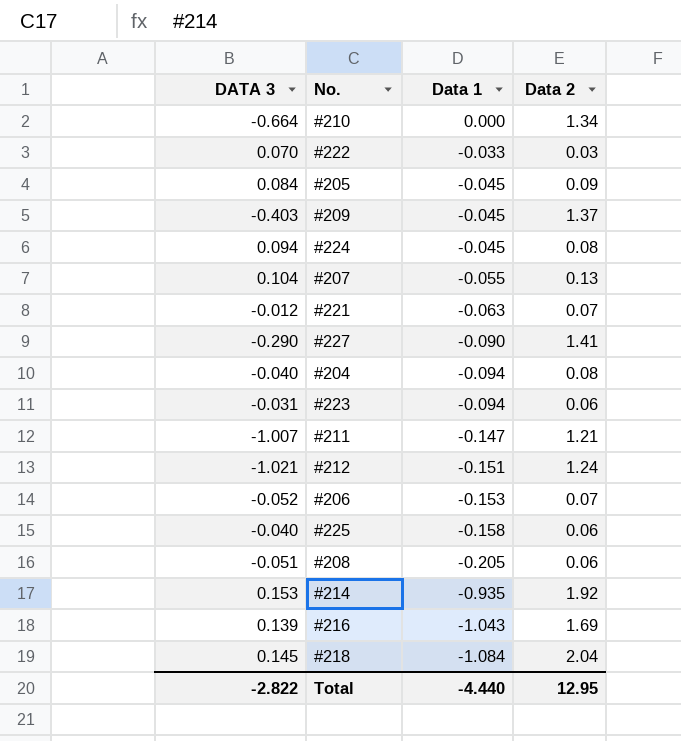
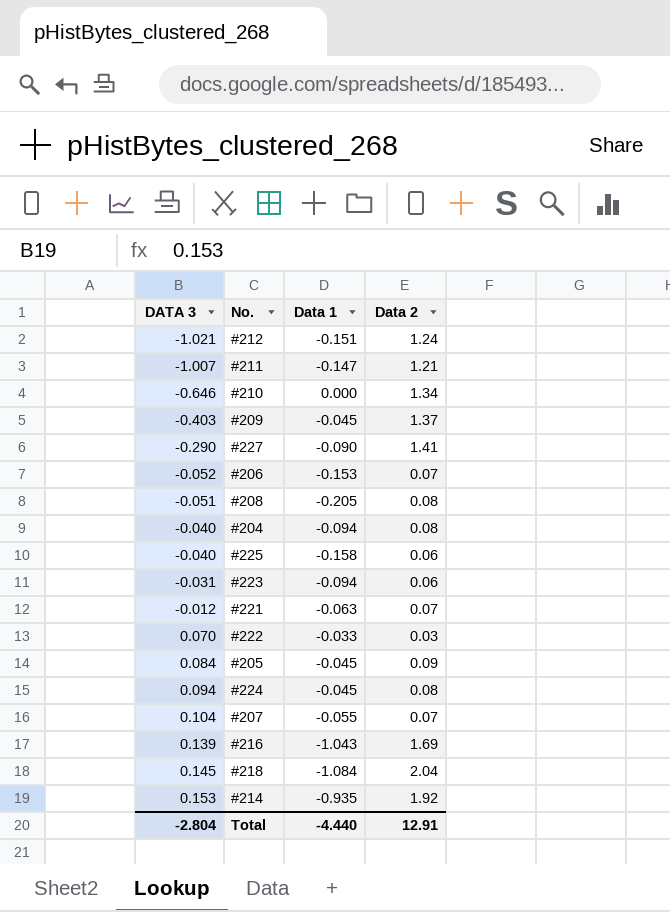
row order: Data 1 descending -> DATA 3 ascending
#210 | DATA 3: -0.664 -> -0.646
#208 | Data 2: 0.06 -> 0.08
#207 | Data 2: 0.13 -> 0.07
Total | DATA 3: -2.822 -> -2.804
Total | Data 2: 12.95 -> 12.91

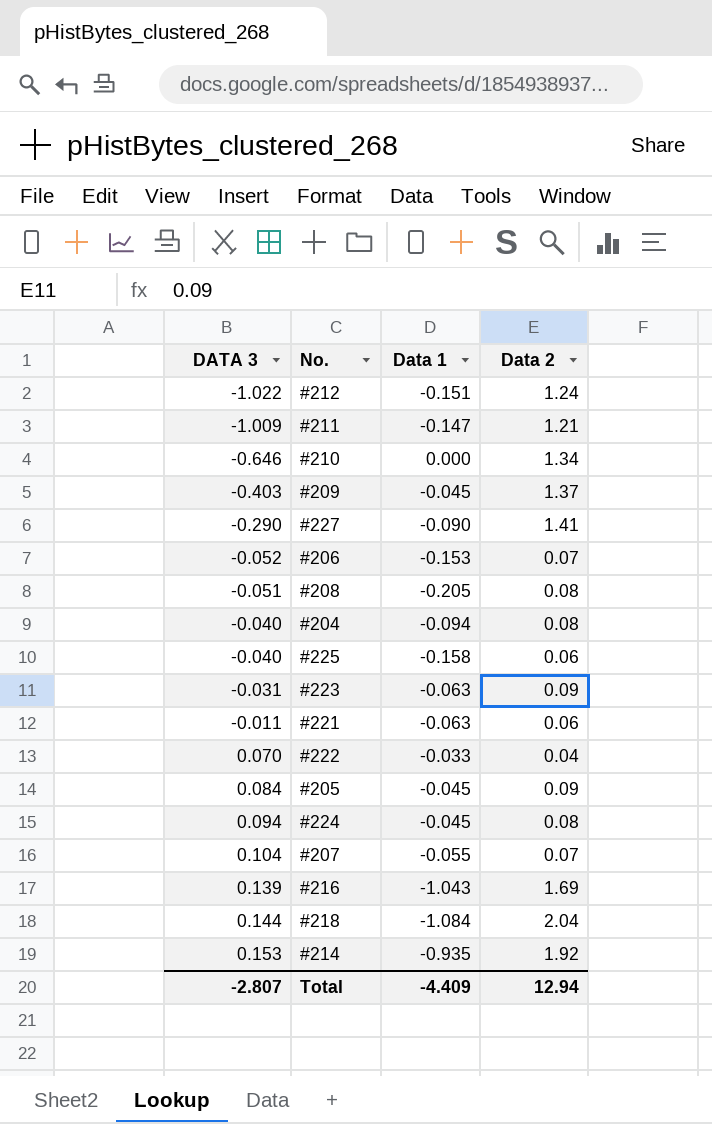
#212 | DATA 3: -1.021 -> -1.022
#211 | DATA 3: -1.007 -> -1.009
#223 | Data 1: -0.094 -> -0.063
#223 | Data 2: 0.06 -> 0.09
#221 | DATA 3: -0.012 -> -0.011
#221 | Data 2: 0.07 -> 0.06
#222 | Data 2: 0.03 -> 0.04
#218 | DATA 3: 0.145 -> 0.144
Total | DATA 3: -2.804 -> -2.807
Total | Data 1: -4.440 -> -4.409
Total | Data 2: 12.91 -> 12.94

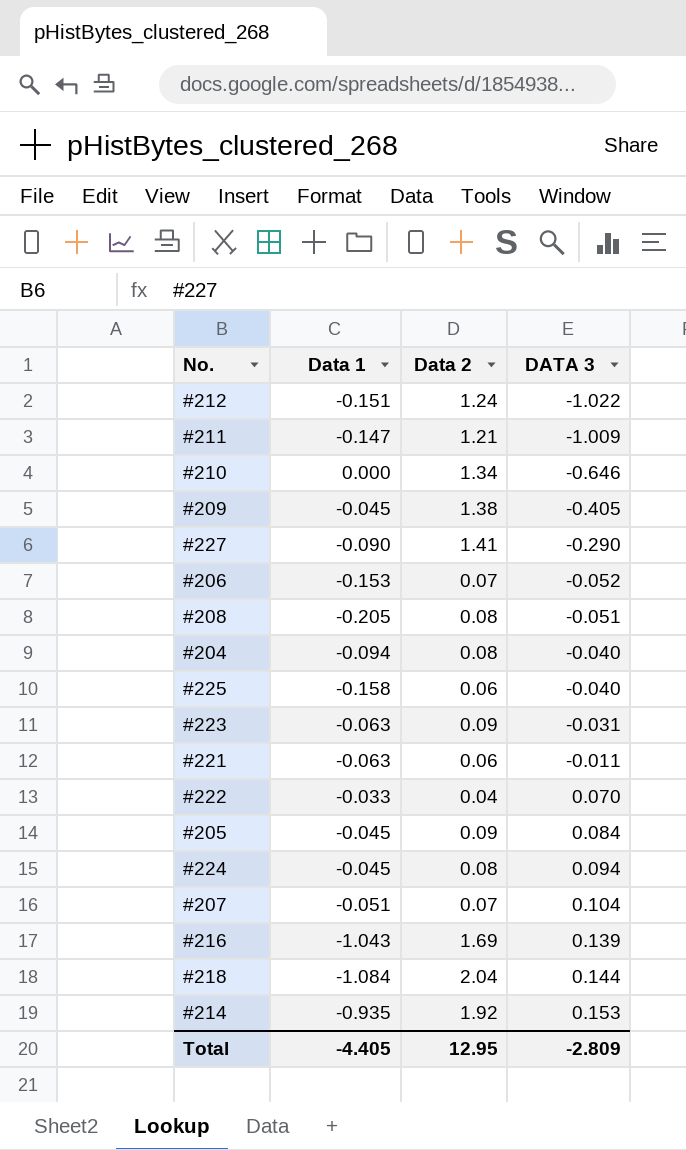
column DATA 3 | position: 1 -> 4
#209 | Data 2: 1.37 -> 1.38
#209 | DATA 3: -0.403 -> -0.405
#207 | Data 1: -0.055 -> -0.051
Total | Data 1: -4.409 -> -4.405
Total | Data 2: 12.94 -> 12.95
Total | DATA 3: -2.807 -> -2.809

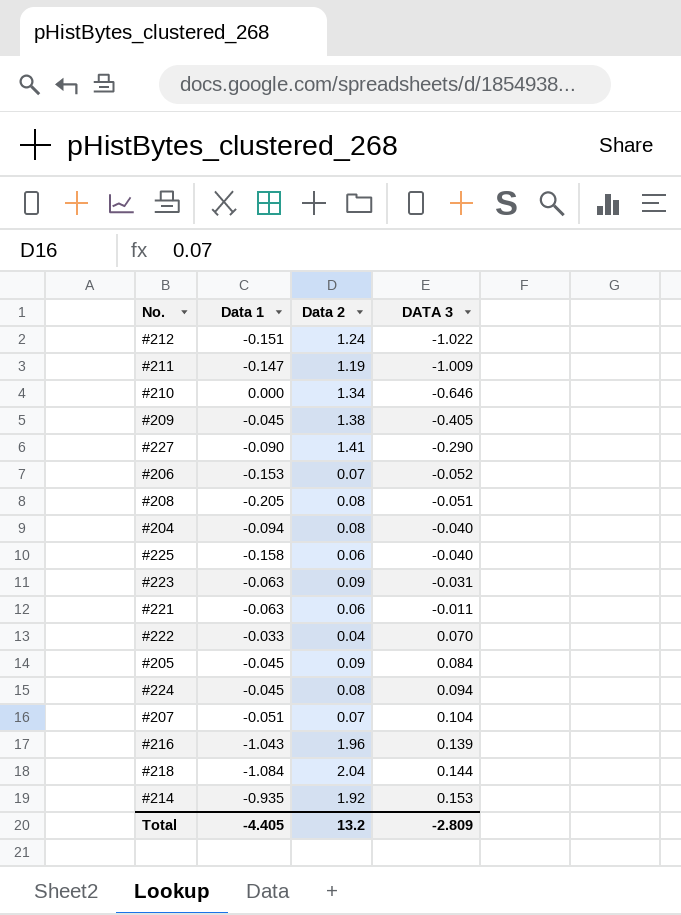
#211 | Data 2: 1.21 -> 1.19
#216 | Data 2: 1.69 -> 1.96
Total | Data 2: 12.95 -> 13.2

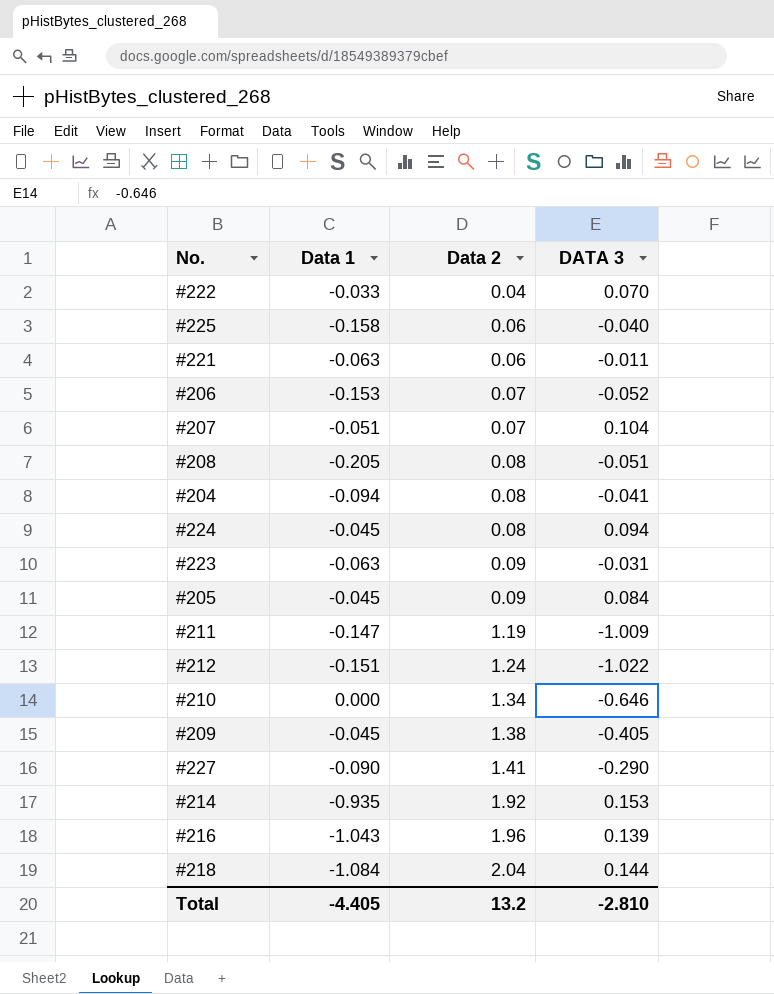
row order: DATA 3 ascending -> Data 2 ascending
#204 | DATA 3: -0.040 -> -0.041
Total | DATA 3: -2.809 -> -2.810

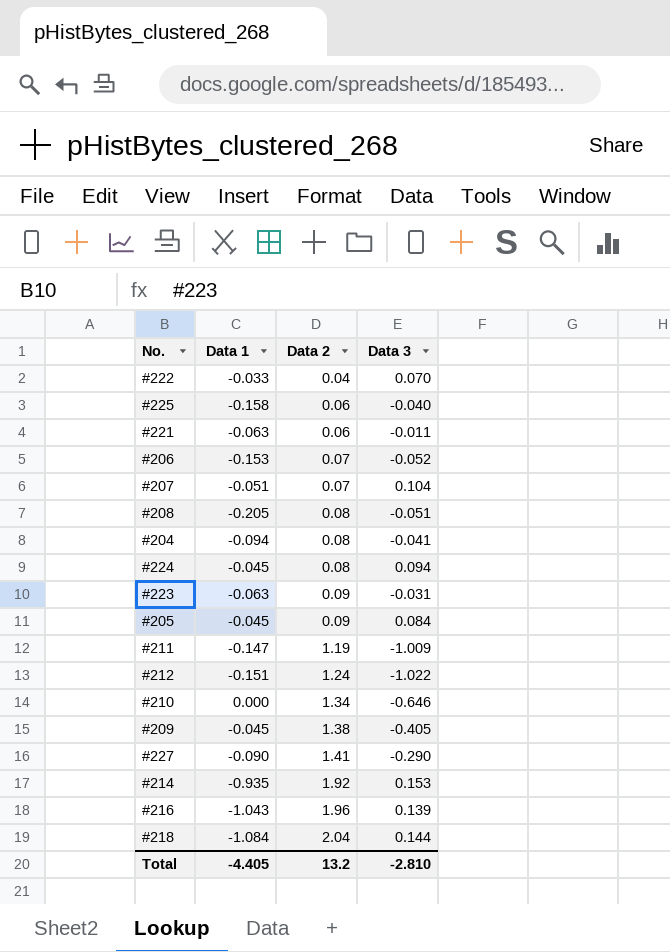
column name: DATA 3 -> Data 3

